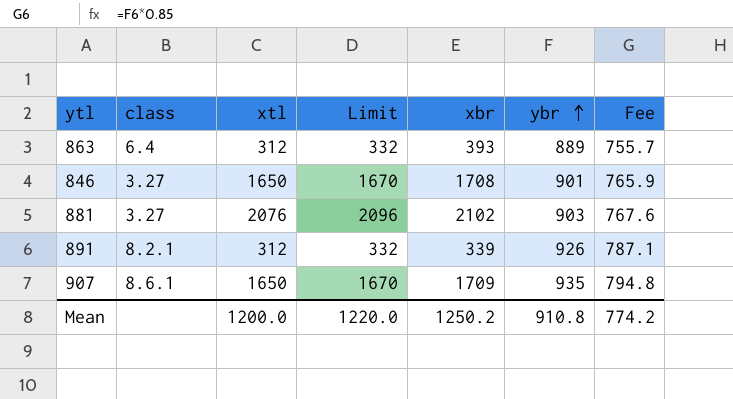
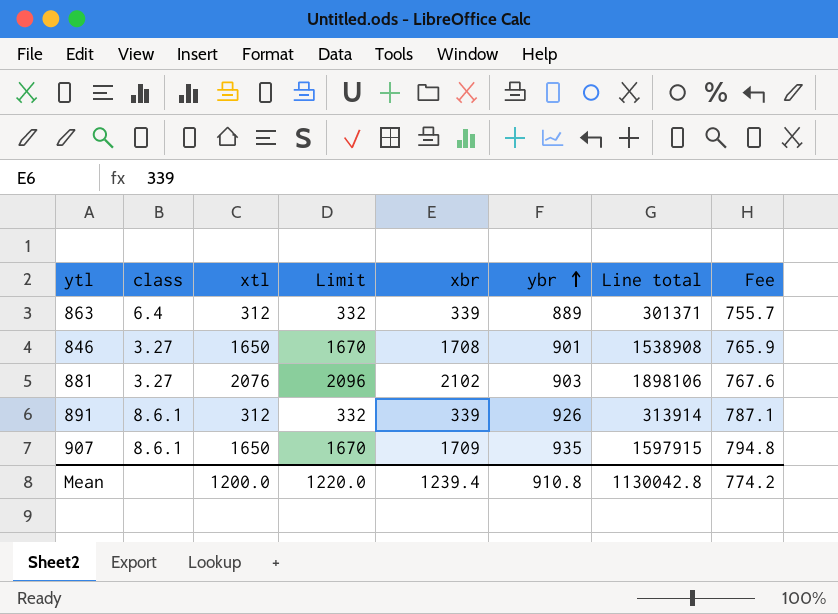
column Line total | formula: none -> [xbr] * [ybr]
863 | xbr: 393 -> 339
891 | class: 8.2.1 -> 8.6.1
Mean | xbr: 1250.2 -> 1239.4

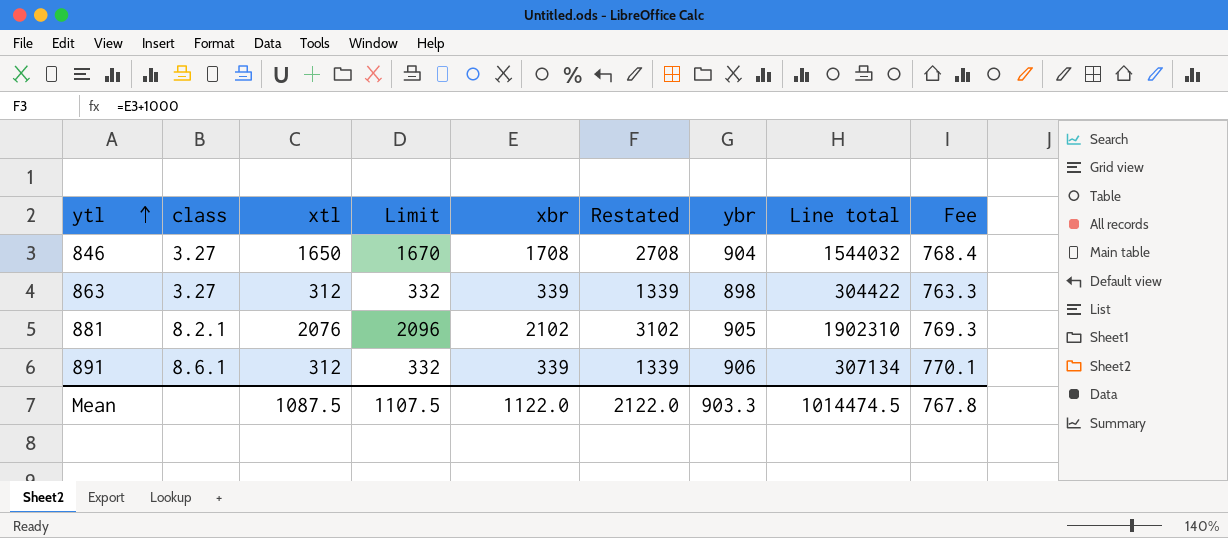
row order: ybr ascending -> ytl ascending
column Restated | formula: none -> [xbr] + 1000
row 907: 8.6.1 | 1650 | 1670 | 1709 | 935 | 1597915 | 794.8 -> none
846 | ybr: 901 -> 904
846 | Line total: 1538908 -> 1544032
846 | Fee: 765.9 -> 768.4
863 | class: 6.4 -> 3.27
863 | ybr: 889 -> 898
863 | Line total: 301371 -> 304422
863 | Fee: 755.7 -> 763.3
881 | class: 3.27 -> 8.2.1
881 | ybr: 903 -> 905
881 | Line total: 1898106 -> 1902310
881 | Fee: 767.6 -> 769.3
891 | ybr: 926 -> 906
891 | Line total: 313914 -> 307134
891 | Fee: 787.1 -> 770.1
Mean | xtl: 1200.0 -> 1087.5
Mean | Limit: 1220.0 -> 1107.5
Mean | xbr: 1239.4 -> 1122.0
Mean | ybr: 910.8 -> 903.3
Mean | Line total: 1130042.8 -> 1014474.5
Mean | Fee: 774.2 -> 767.8

